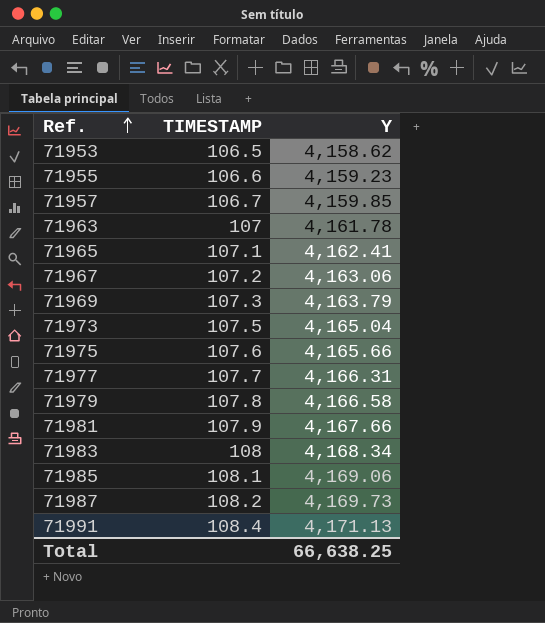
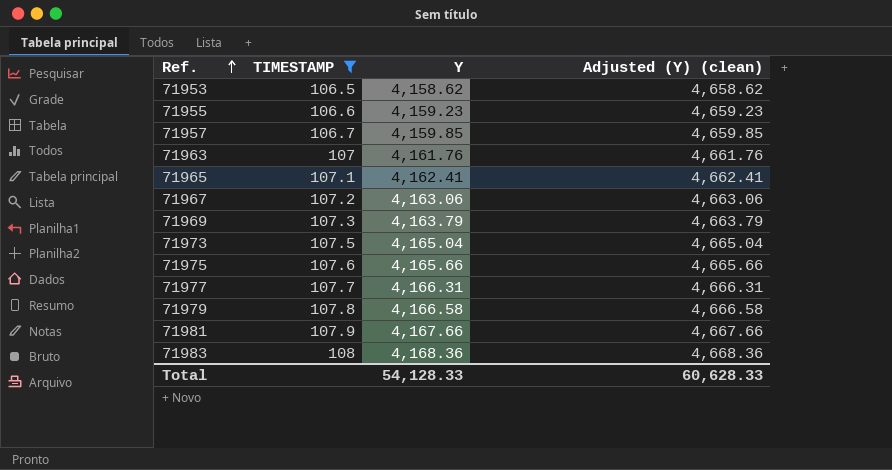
filter: none -> TIMESTAMP <= 108
column Adjusted (Y) (clean) | formula: none -> [Y] + 500
71963 | Y: 4,161.78 -> 4,161.76
71983 | Y: 4,168.34 -> 4,168.36
Total | Y: 66,638.25 -> 54,128.33

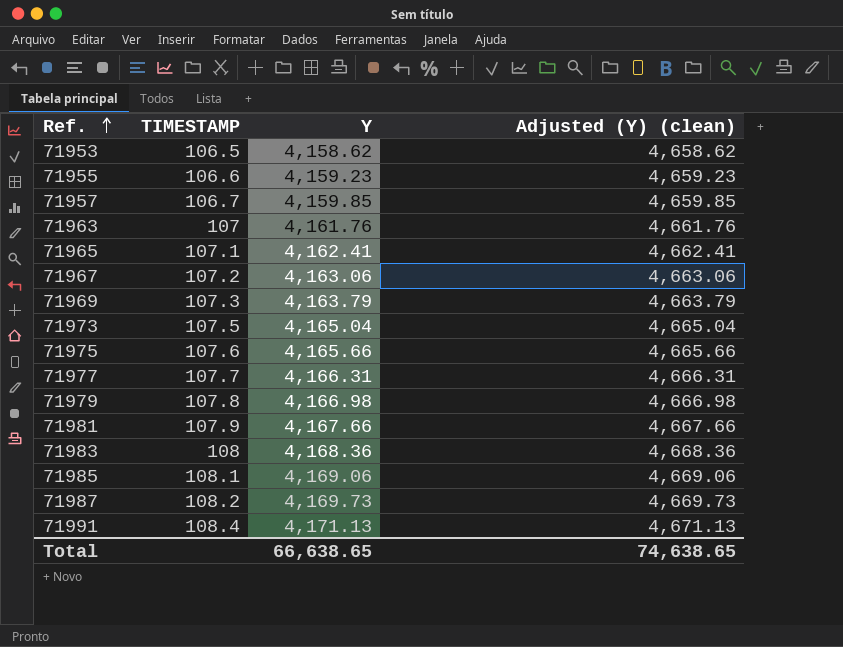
filter: TIMESTAMP <= 108 -> none
71979 | Y: 4,166.58 -> 4,166.98
71979 | Adjusted (Y) (clean): 4,666.58 -> 4,666.98
Total | Y: 54,128.33 -> 66,638.65
Total | Adjusted (Y) (clean): 60,628.33 -> 74,638.65

